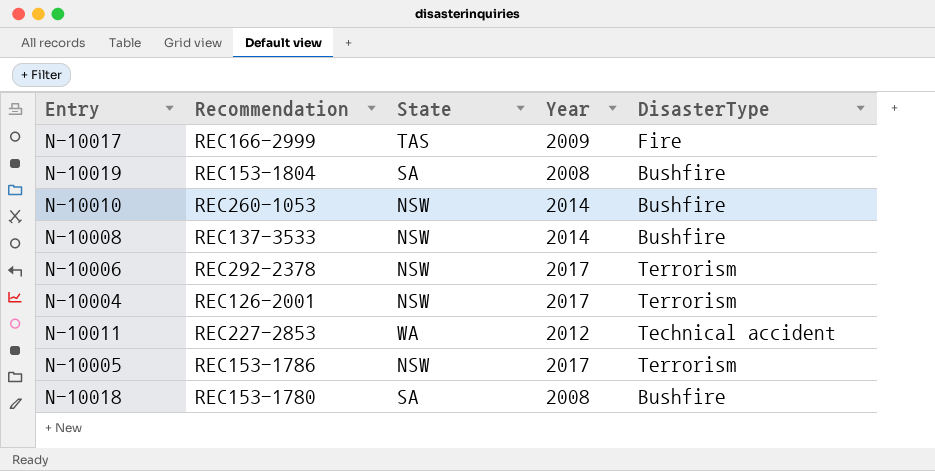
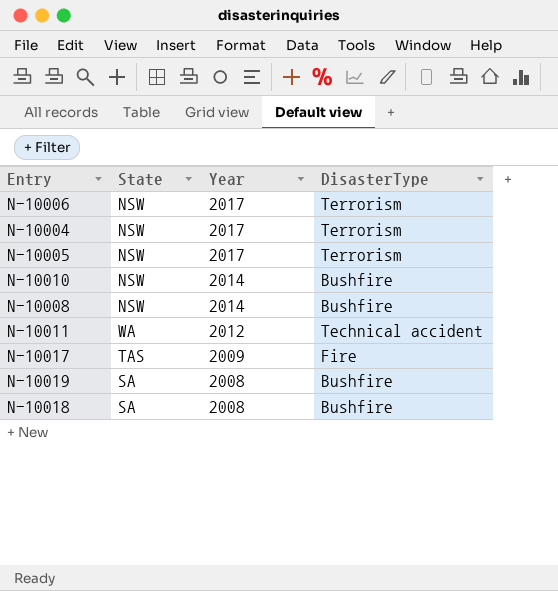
row order: none -> Year descending
column Recommendation | position: 2 -> none

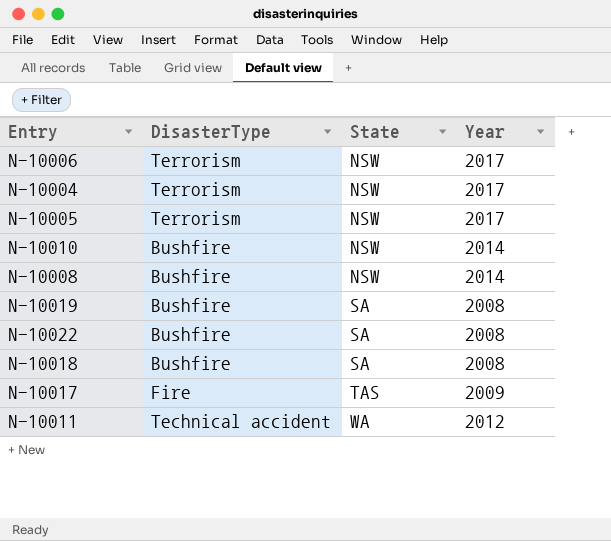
row order: Year descending -> State ascending
column DisasterType | position: 4 -> 2
row N-10022: none -> Bushfire | SA | 2008

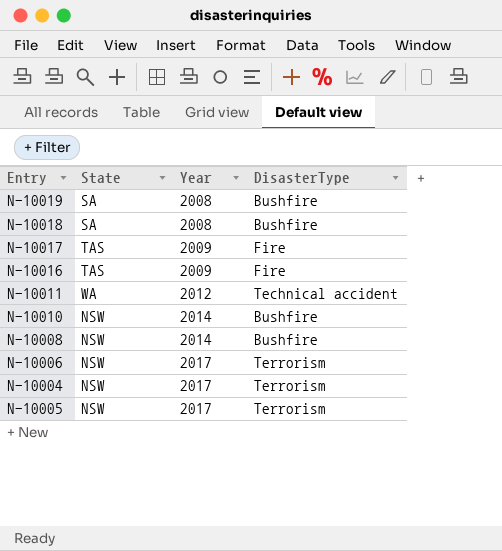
row order: State ascending -> Year ascending
column DisasterType | position: 2 -> 4
row N-10022: Bushfire | SA | 2008 -> none
row N-10016: none -> TAS | 2009 | Fire

